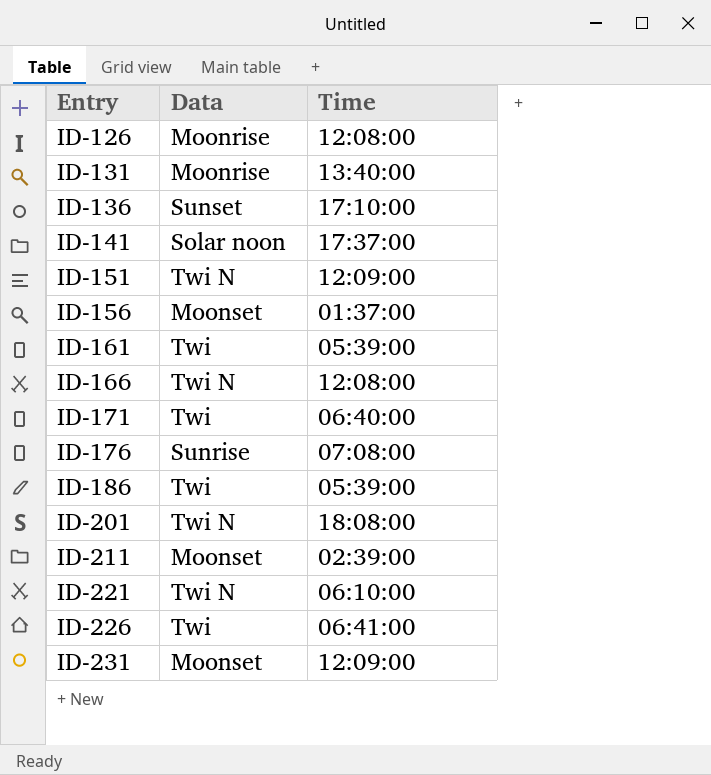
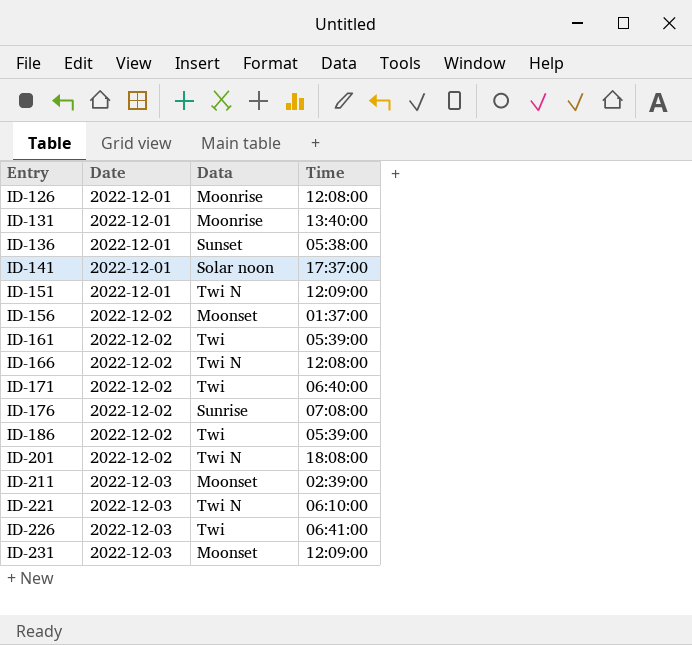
column Date | position: none -> 2
ID-136 | Time: 17:10:00 -> 05:38:00

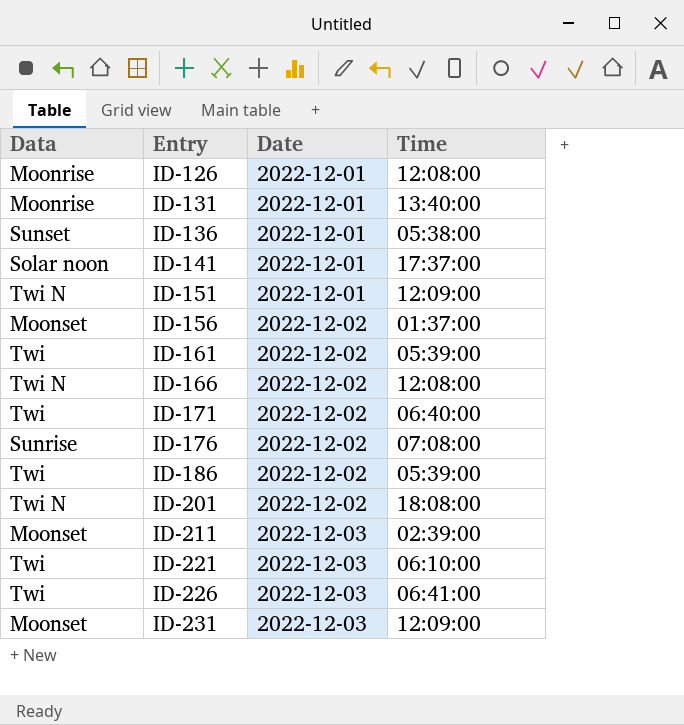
column Data | position: 3 -> 1
ID-221 | Data: Twi N -> Twi

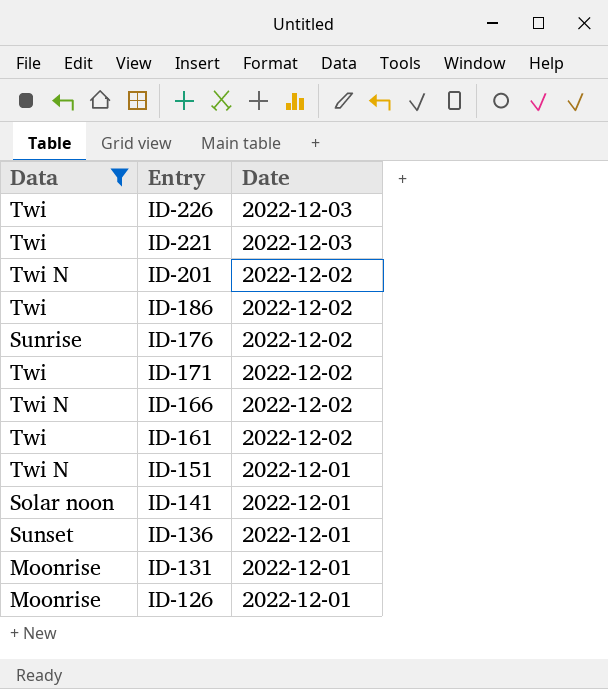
filter: none -> Data != Moonset
row order: Entry ascending -> Entry descending
column Time | position: 4 -> none

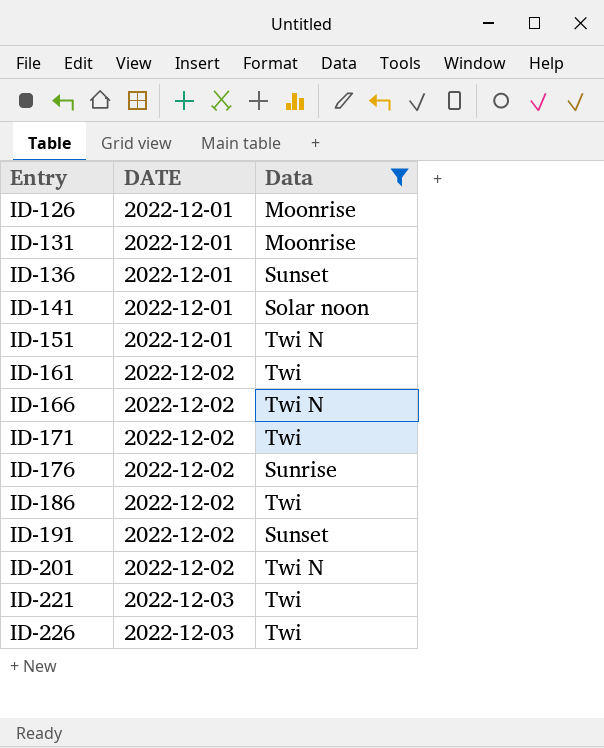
row order: Entry descending -> Entry ascending
column name: Date -> DATE
column Data | position: 1 -> 3
row ID-191: none -> 2022-12-02 | Sunset

